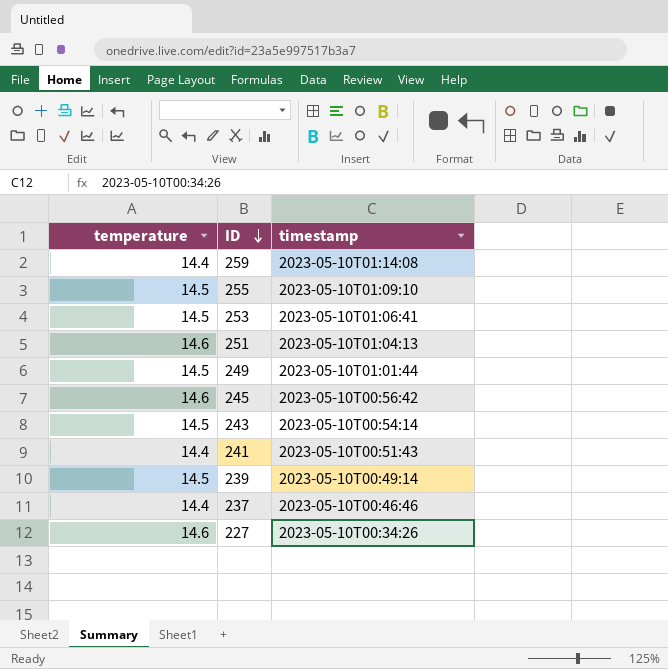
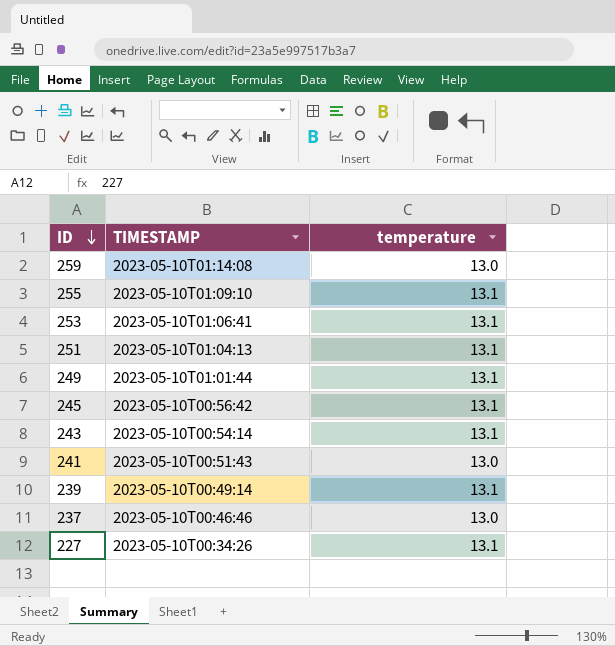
column name: timestamp -> TIMESTAMP
column temperature | position: 1 -> 3
259 | temperature: 14.4 -> 13.0
255 | temperature: 14.5 -> 13.1
253 | temperature: 14.5 -> 13.1
251 | temperature: 14.6 -> 13.1
249 | temperature: 14.5 -> 13.1
245 | temperature: 14.6 -> 13.1
243 | temperature: 14.5 -> 13.1
241 | temperature: 14.4 -> 13.0
239 | temperature: 14.5 -> 13.1
237 | temperature: 14.4 -> 13.0
227 | temperature: 14.6 -> 13.1

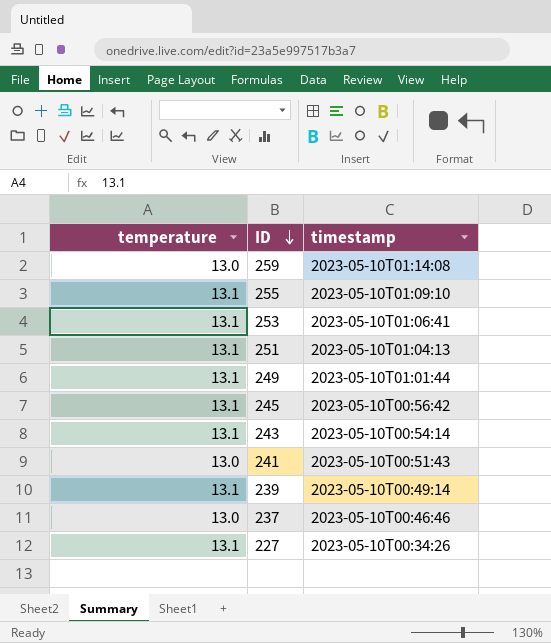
column temperature | position: 3 -> 1
column name: TIMESTAMP -> timestamp

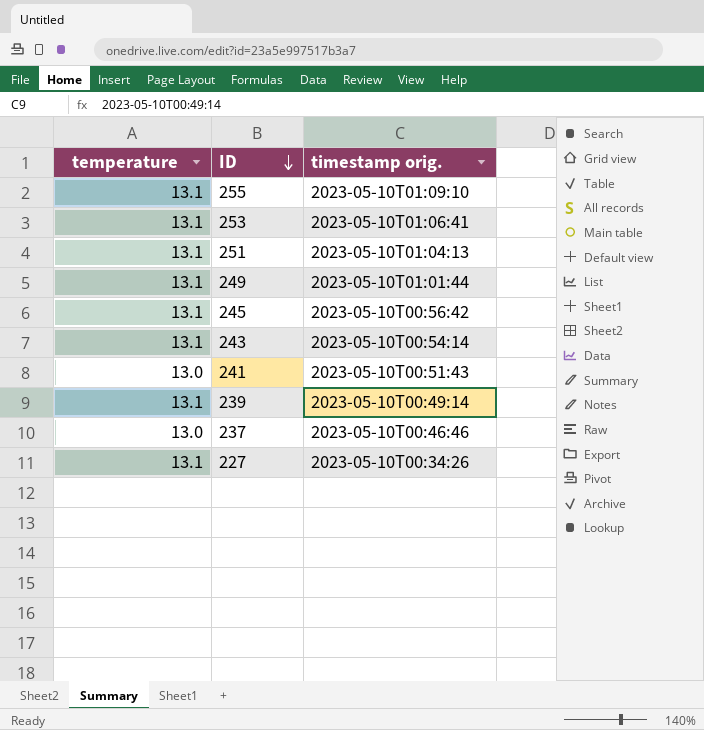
column name: timestamp -> timestamp orig.
row 259: 13.0 | 2023-05-10T01:14:08 -> none

